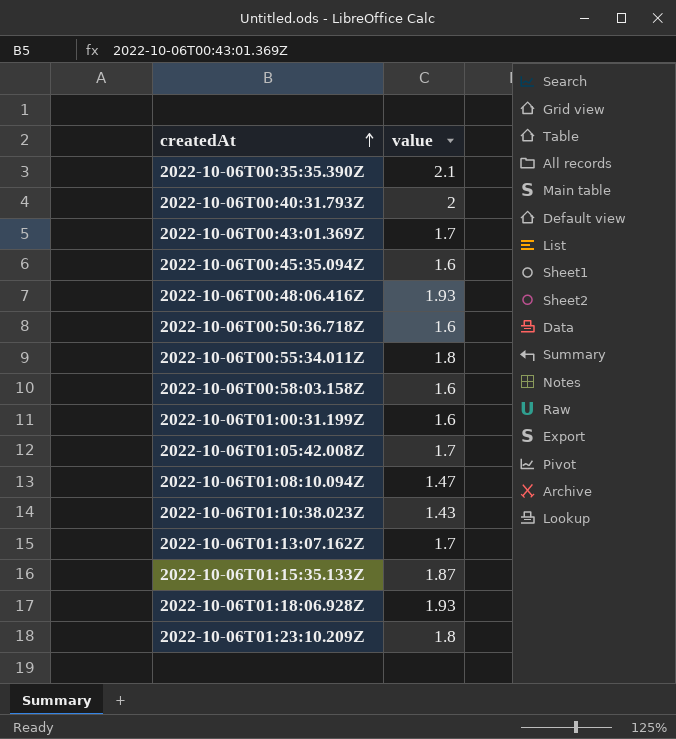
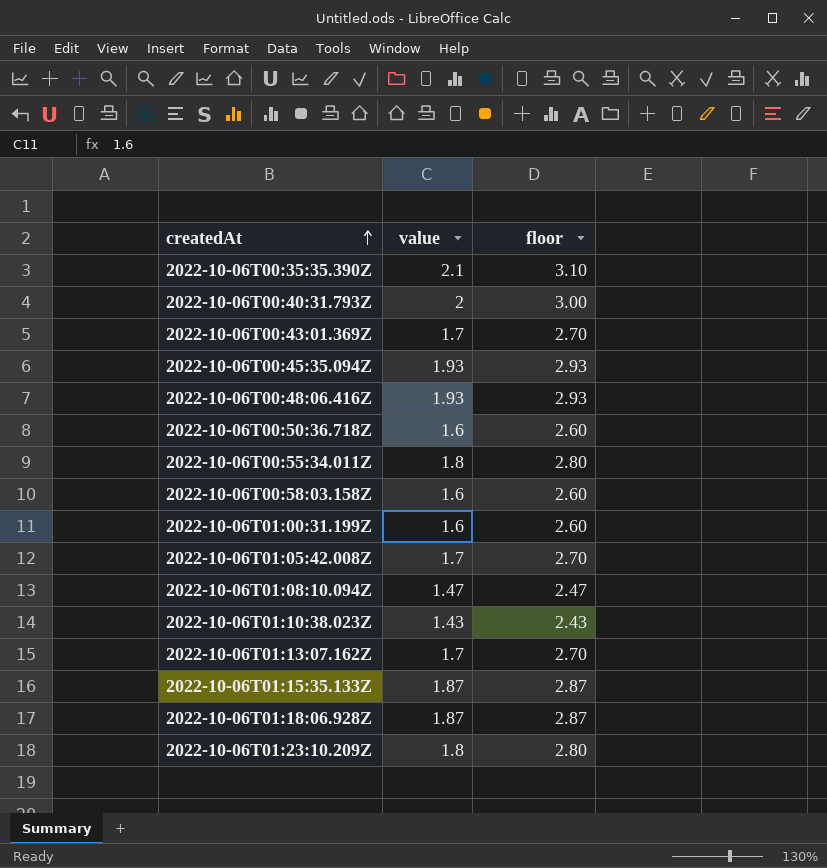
column floor | formula: none -> [value] + 1
2022-10-06T00:45:35.094Z | value: 1.6 -> 1.93
2022-10-06T01:18:06.928Z | value: 1.93 -> 1.87

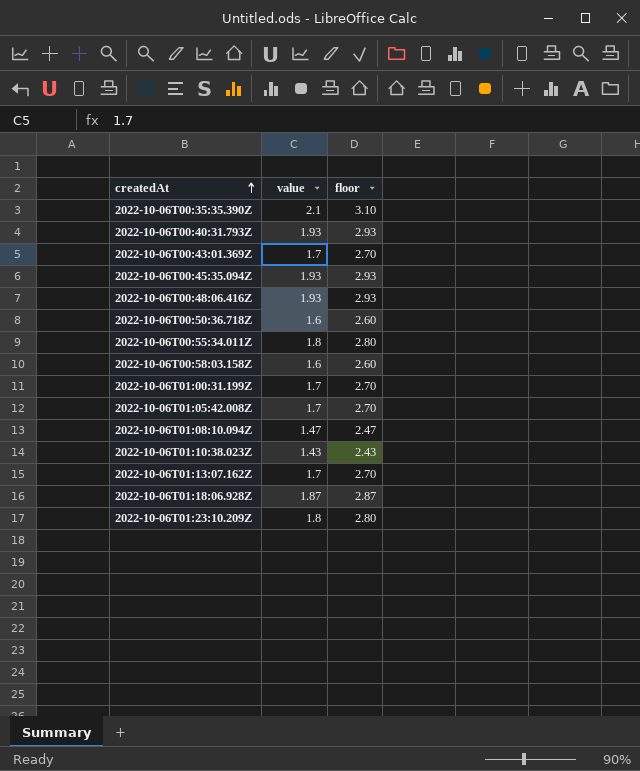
row 2022-10-06T01:15:35.133Z: 1.87 | 2.87 -> none
2022-10-06T00:40:31.793Z | value: 2 -> 1.93
2022-10-06T00:40:31.793Z | floor: 3.00 -> 2.93
2022-10-06T01:00:31.199Z | value: 1.6 -> 1.7
2022-10-06T01:00:31.199Z | floor: 2.60 -> 2.70

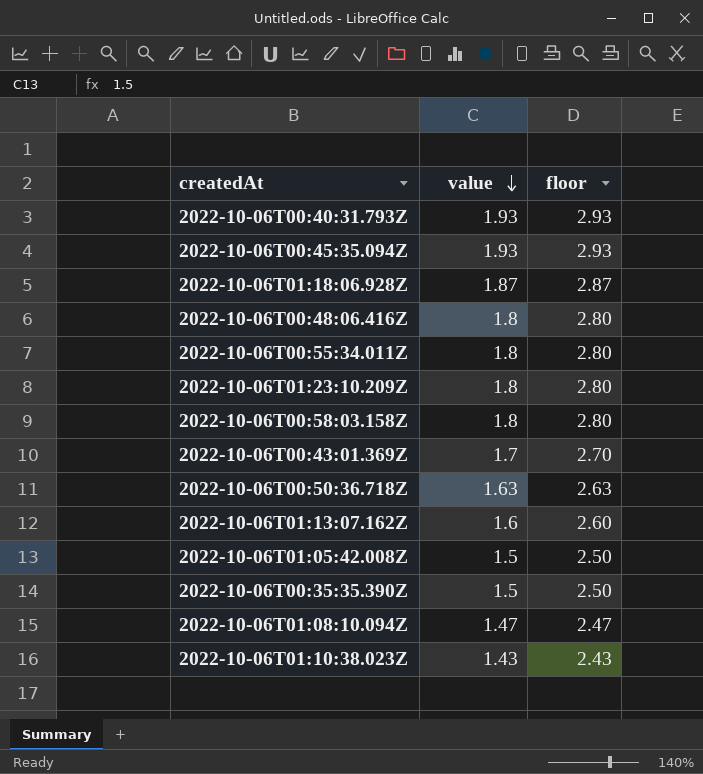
row order: createdAt ascending -> value descending
row 2022-10-06T01:00:31.199Z: 1.7 | 2.70 -> none
2022-10-06T00:48:06.416Z | value: 1.93 -> 1.8
2022-10-06T00:48:06.416Z | floor: 2.93 -> 2.80
2022-10-06T00:58:03.158Z | value: 1.6 -> 1.8
2022-10-06T00:58:03.158Z | floor: 2.60 -> 2.80
2022-10-06T00:50:36.718Z | value: 1.6 -> 1.63
2022-10-06T00:50:36.718Z | floor: 2.60 -> 2.63
2022-10-06T01:13:07.162Z | value: 1.7 -> 1.6
2022-10-06T01:13:07.162Z | floor: 2.70 -> 2.60
2022-10-06T01:05:42.008Z | value: 1.7 -> 1.5
2022-10-06T01:05:42.008Z | floor: 2.70 -> 2.50
2022-10-06T00:35:35.390Z | value: 2.1 -> 1.5
2022-10-06T00:35:35.390Z | floor: 3.10 -> 2.50

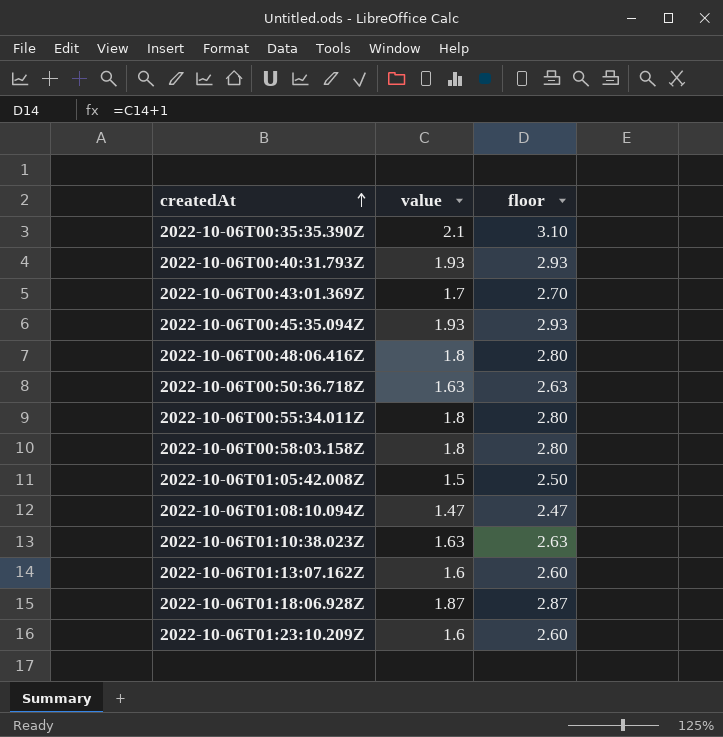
row order: value descending -> createdAt ascending
2022-10-06T00:35:35.390Z | value: 1.5 -> 2.1
2022-10-06T00:35:35.390Z | floor: 2.50 -> 3.10
2022-10-06T01:10:38.023Z | value: 1.43 -> 1.63
2022-10-06T01:10:38.023Z | floor: 2.43 -> 2.63
2022-10-06T01:23:10.209Z | value: 1.8 -> 1.6
2022-10-06T01:23:10.209Z | floor: 2.80 -> 2.60

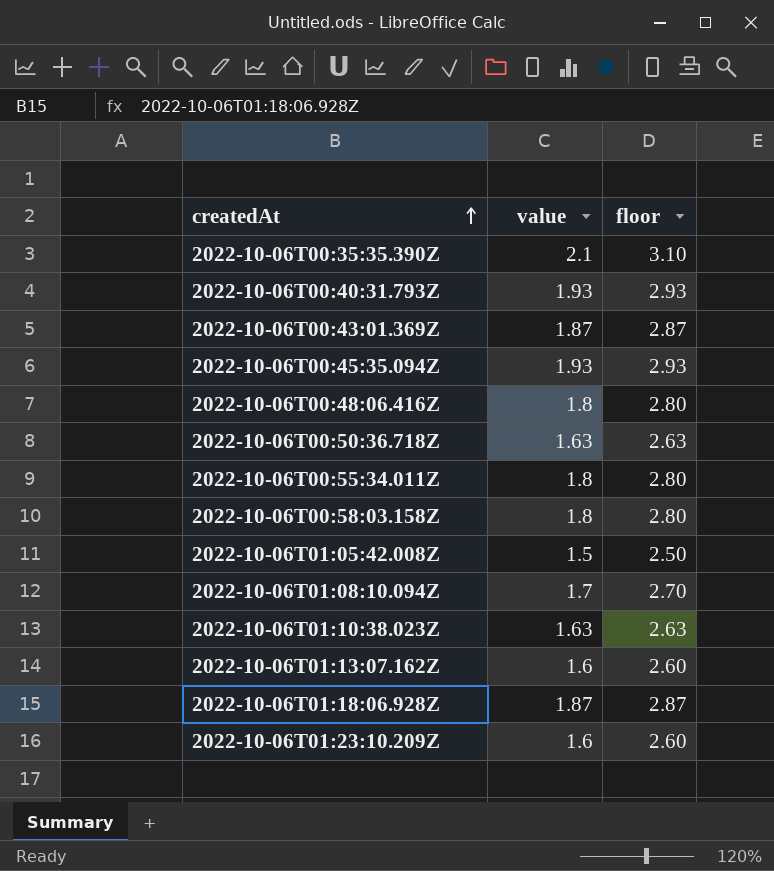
2022-10-06T00:43:01.369Z | value: 1.7 -> 1.87
2022-10-06T00:43:01.369Z | floor: 2.70 -> 2.87
2022-10-06T01:08:10.094Z | value: 1.47 -> 1.7
2022-10-06T01:08:10.094Z | floor: 2.47 -> 2.70

